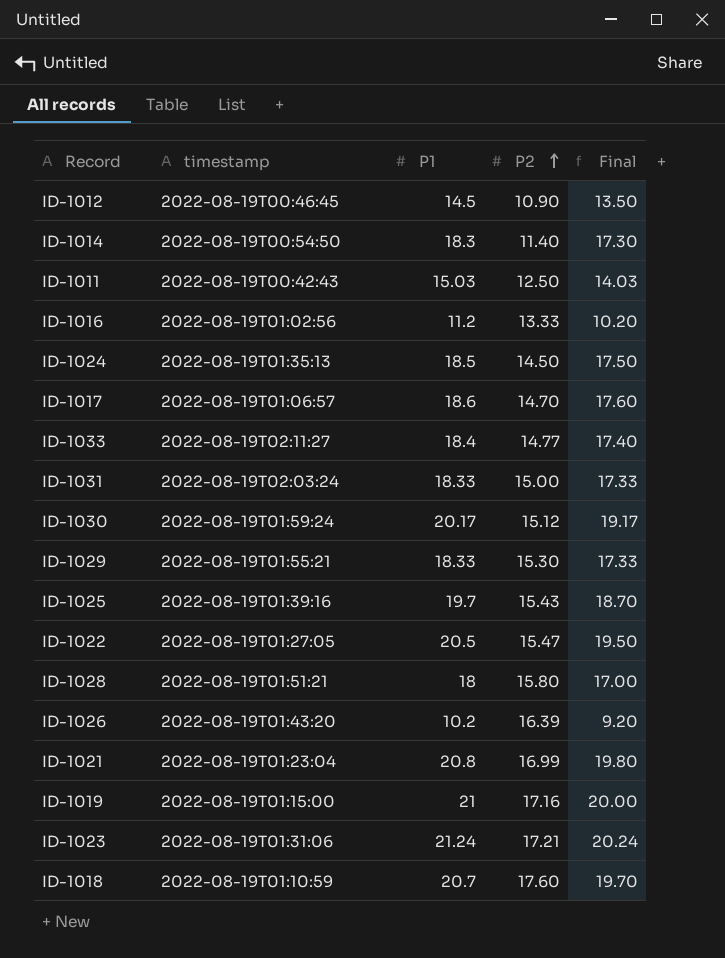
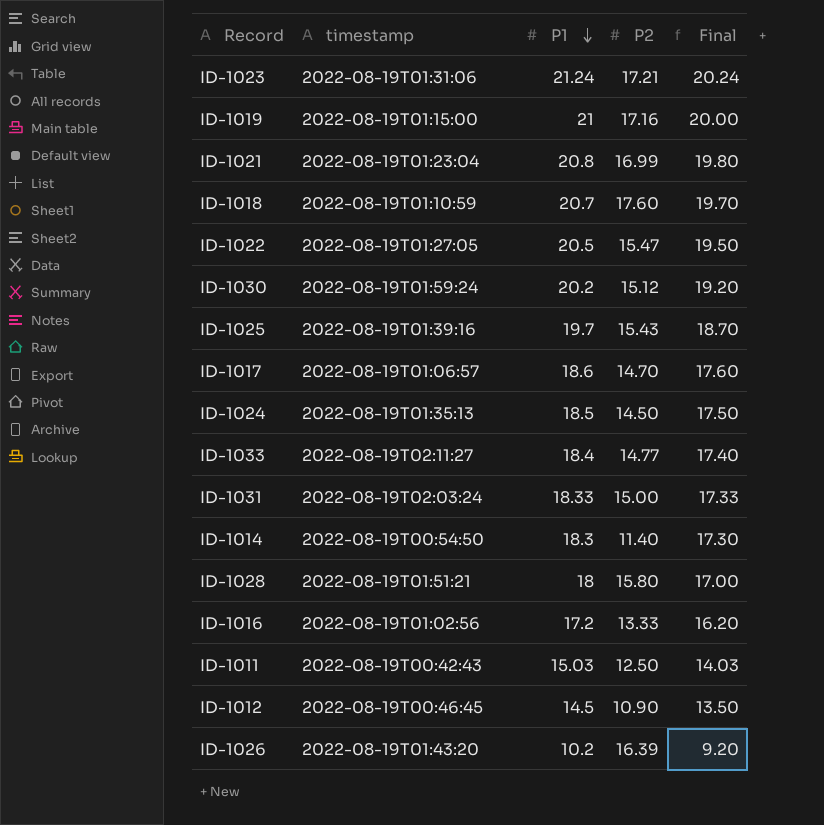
row order: P2 ascending -> P1 descending
row ID-1029: 2022-08-19T01:55:21 | 18.33 | 15.30 | 17.33 -> none
ID-1030 | P1: 20.17 -> 20.2
ID-1030 | Final: 19.17 -> 19.20
ID-1016 | P1: 11.2 -> 17.2
ID-1016 | Final: 10.20 -> 16.20

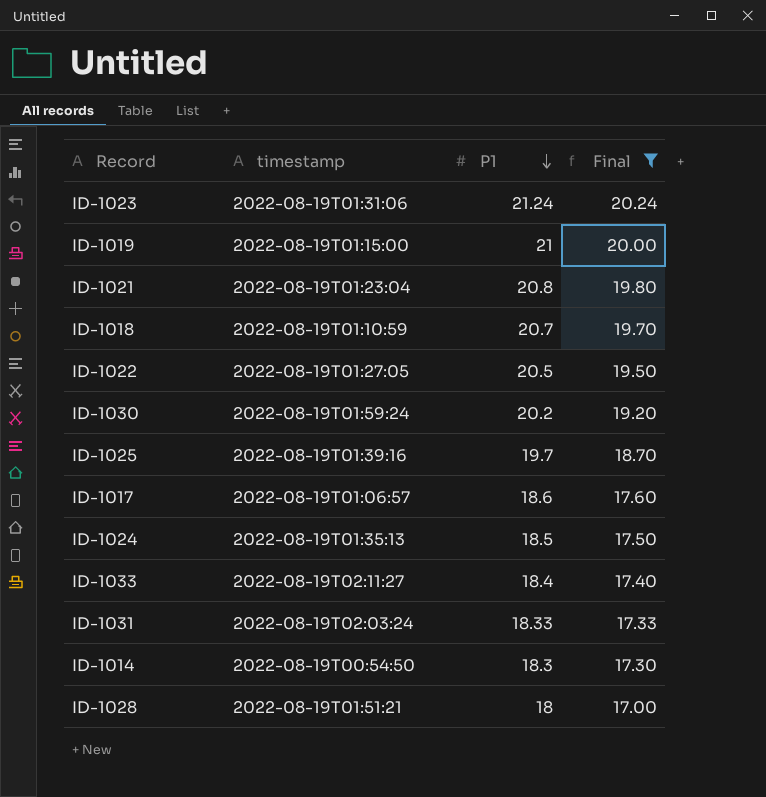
filter: none -> Final >= 17.00
column P2 | position: 4 -> none

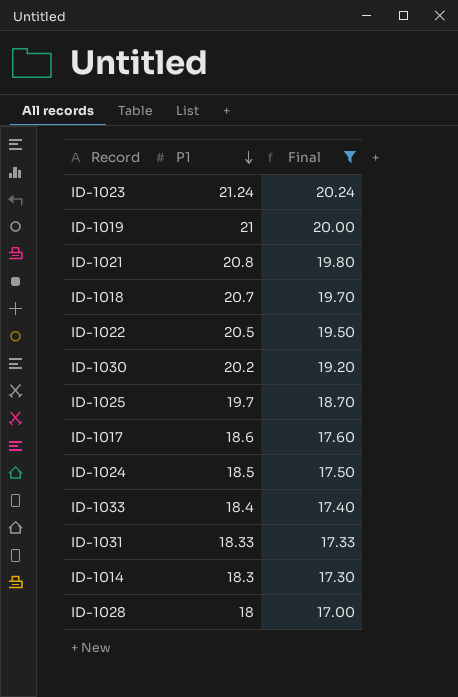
column timestamp | position: 2 -> none

